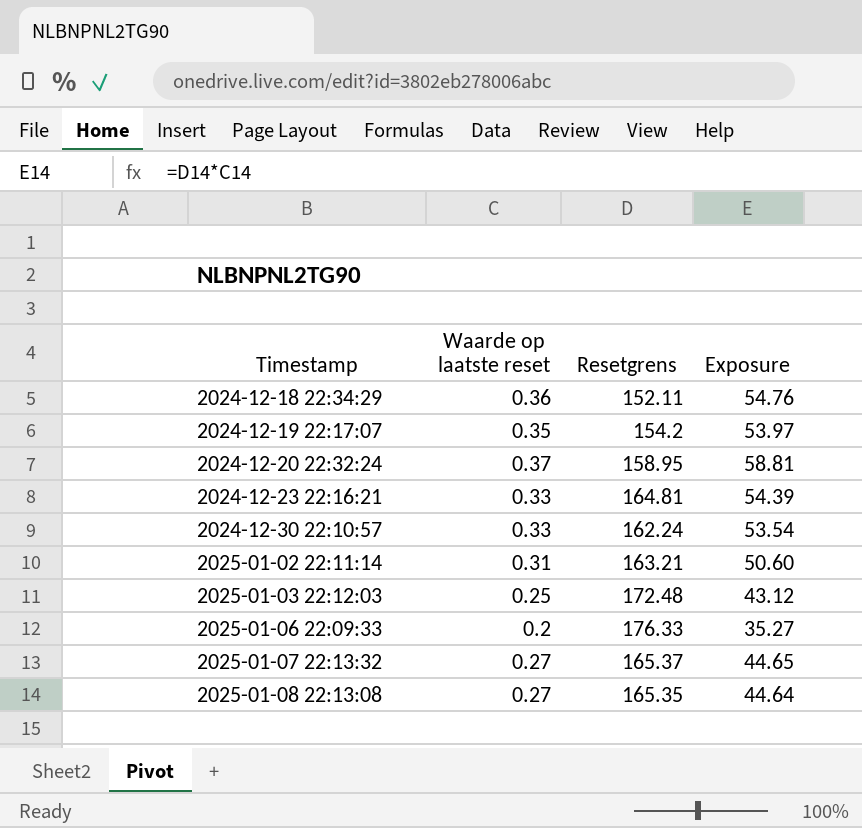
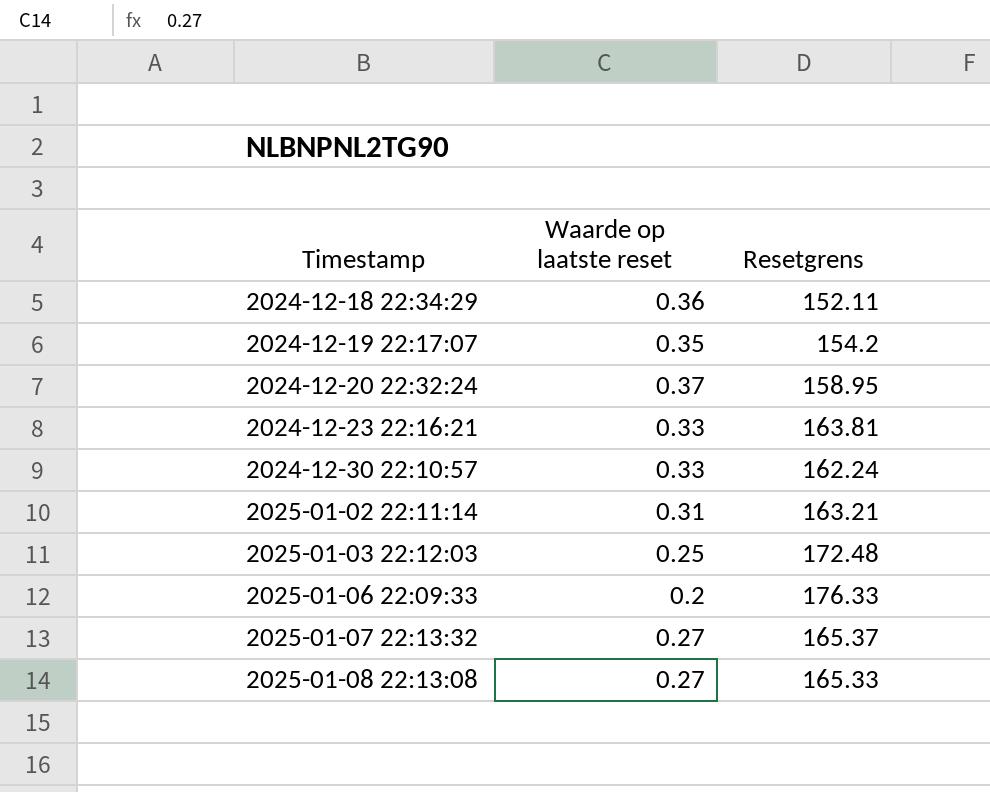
column Exposure | formula: [Waarde op laatste reset] * [Resetgrens] -> none
2024-12-23 22:16:21 | Resetgrens: 164.81 -> 163.81
2025-01-08 22:13:08 | Resetgrens: 165.35 -> 165.33

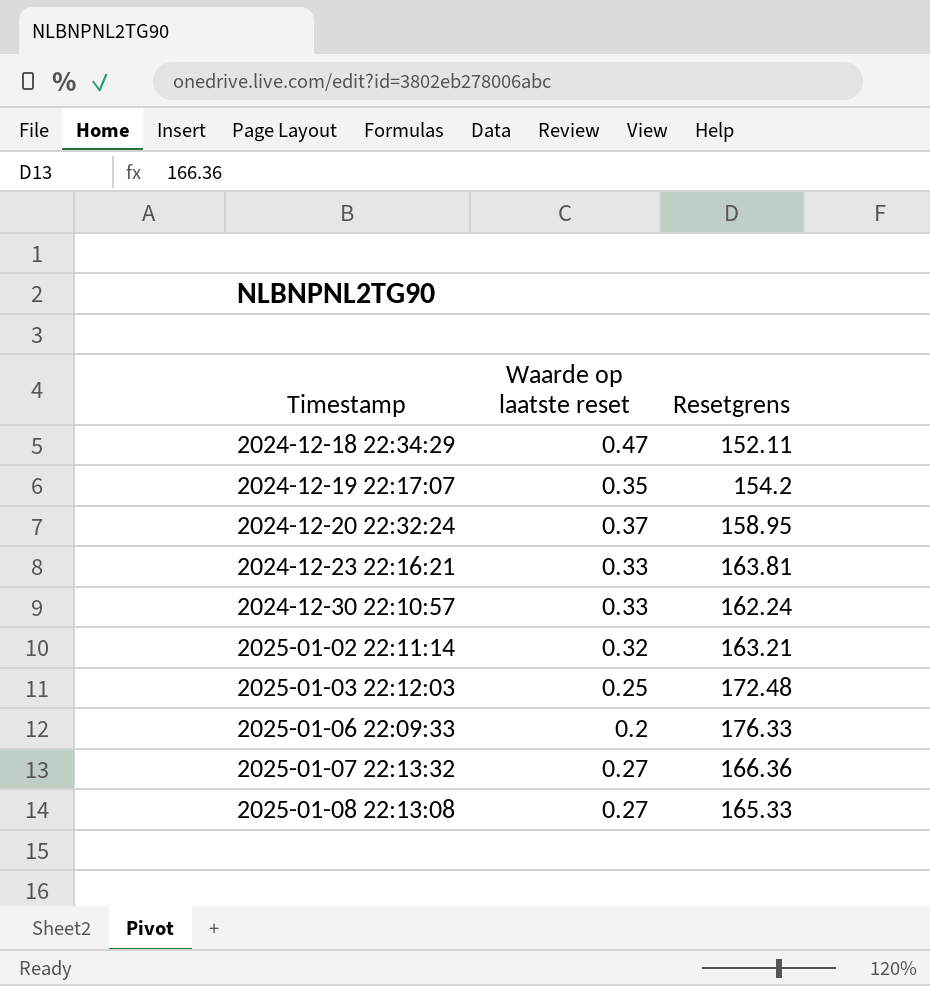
2024-12-18 22:34:29 | Waarde op laatste reset: 0.36 -> 0.47
2025-01-02 22:11:14 | Waarde op laatste reset: 0.31 -> 0.32
2025-01-07 22:13:32 | Resetgrens: 165.37 -> 166.36

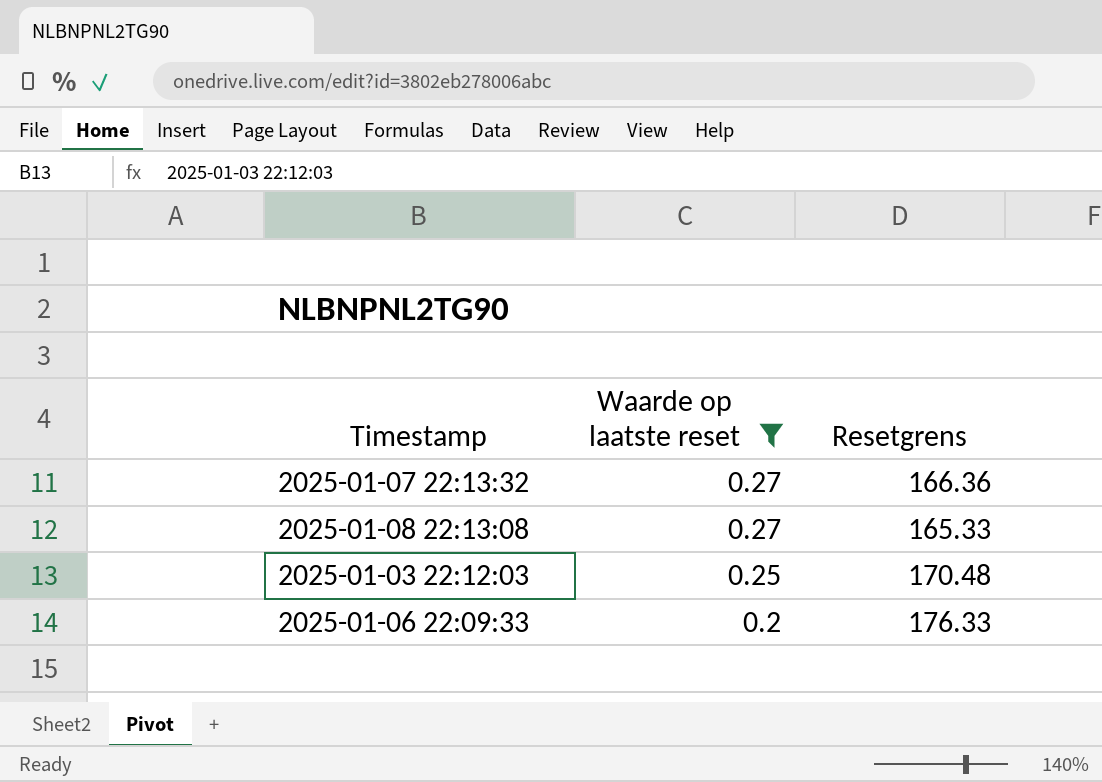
filter: none -> Waarde op laatste reset <= 0.27
row order: Timestamp ascending -> Waarde op laatste reset descending
2025-01-03 22:12:03 | Resetgrens: 172.48 -> 170.48

